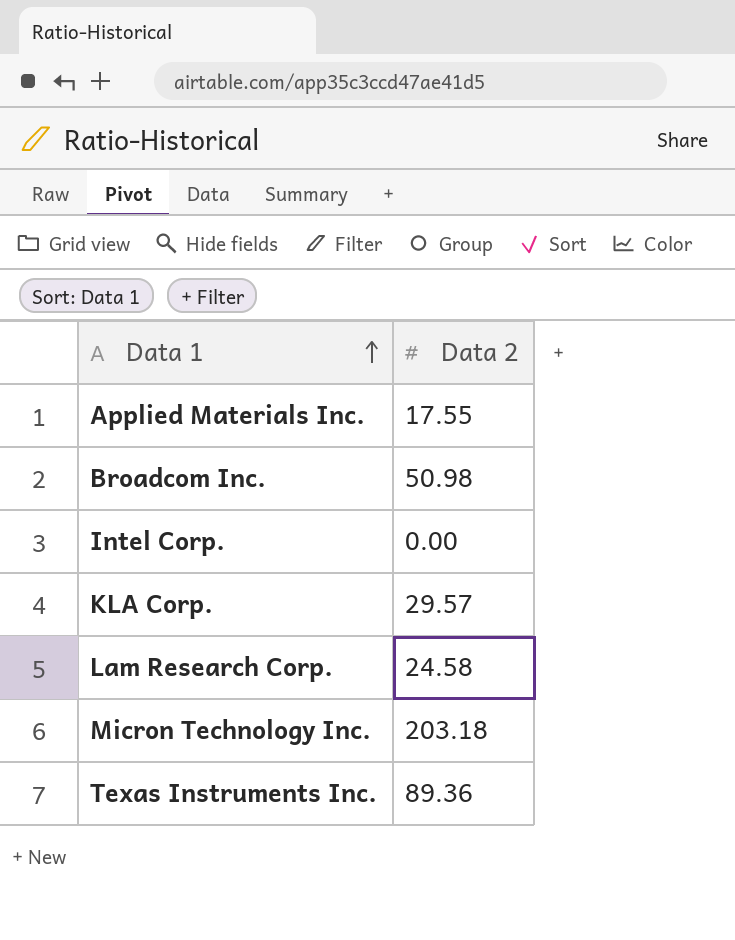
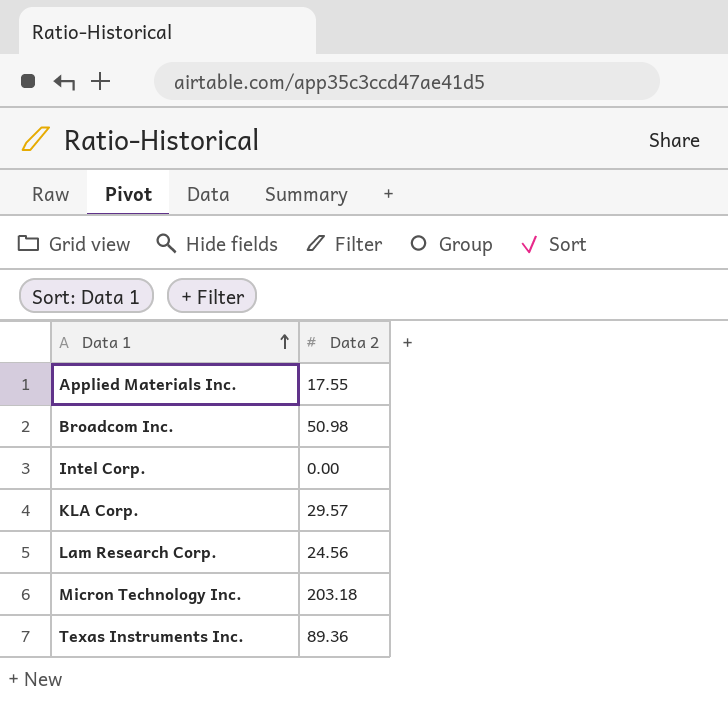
Lam Research Corp. | Data 2: 24.58 -> 24.56

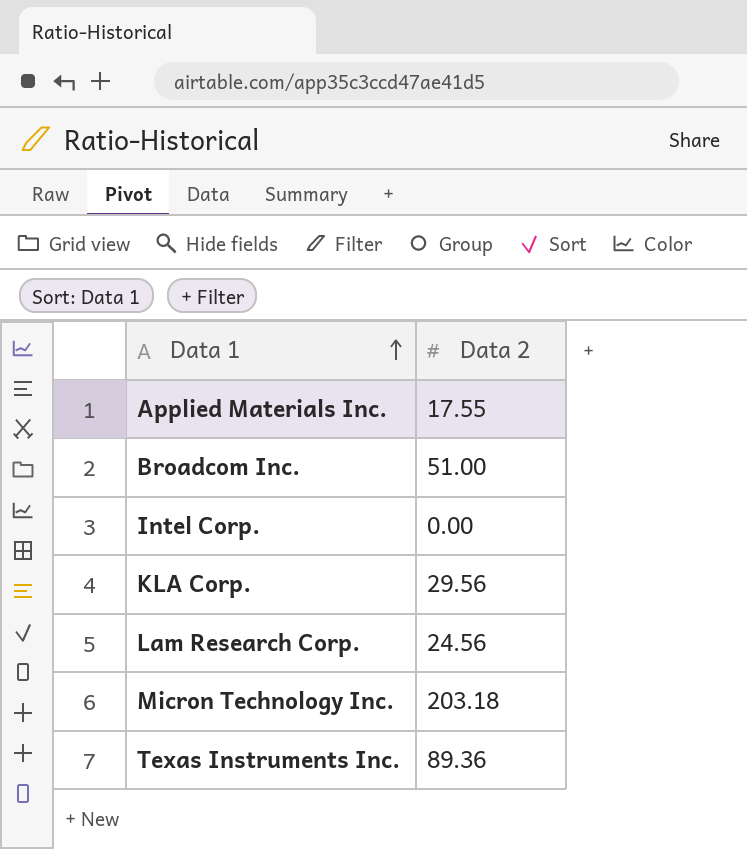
Broadcom Inc. | Data 2: 50.98 -> 51.00
KLA Corp. | Data 2: 29.57 -> 29.56

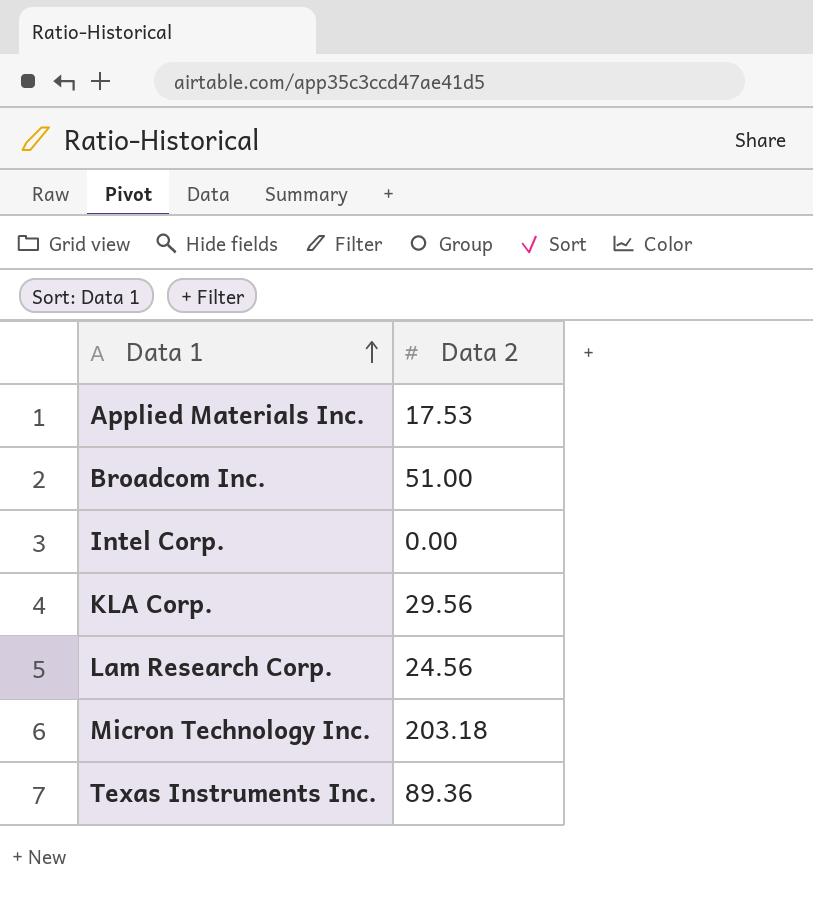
Applied Materials Inc. | Data 2: 17.55 -> 17.53

